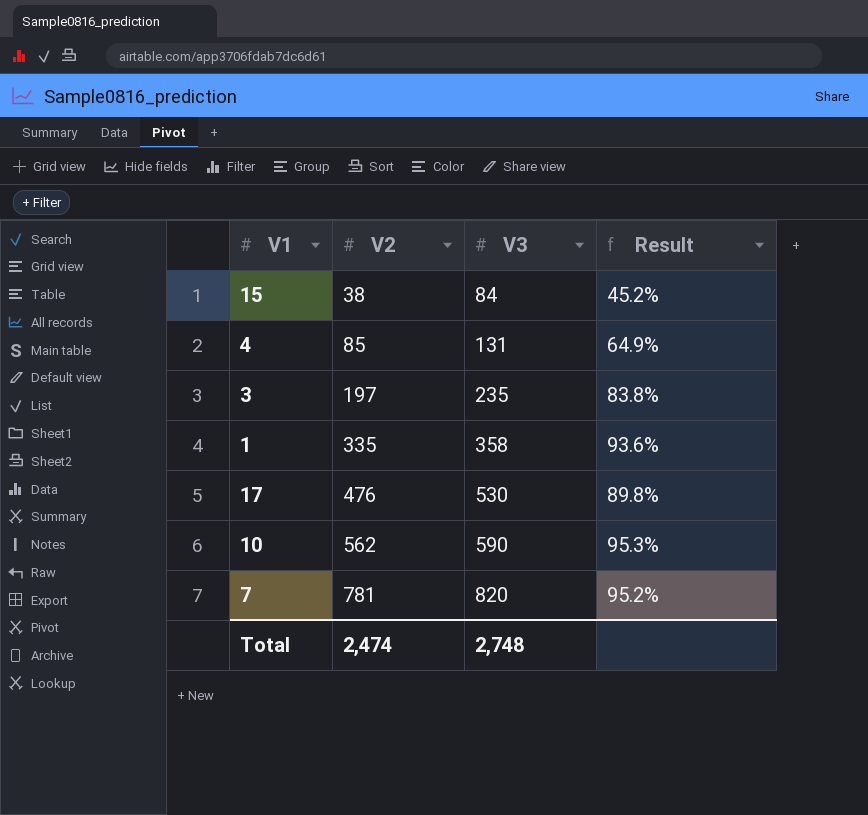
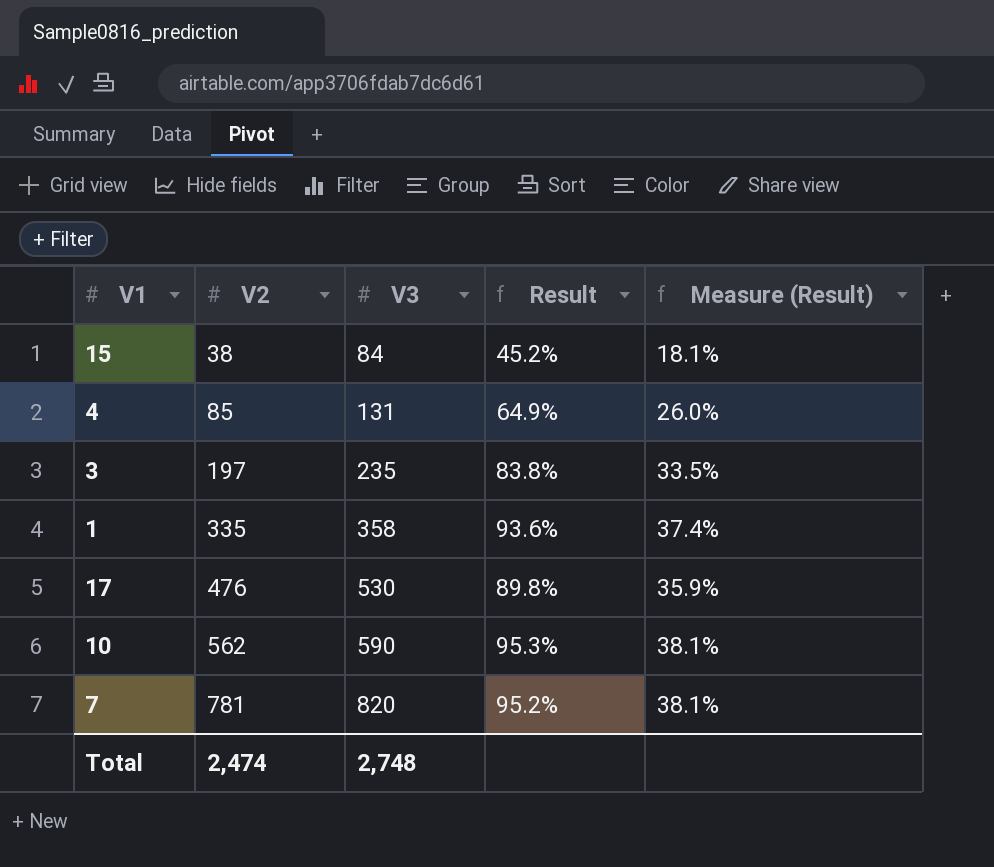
column Measure (Result) | formula: none -> [Result] * 0.4

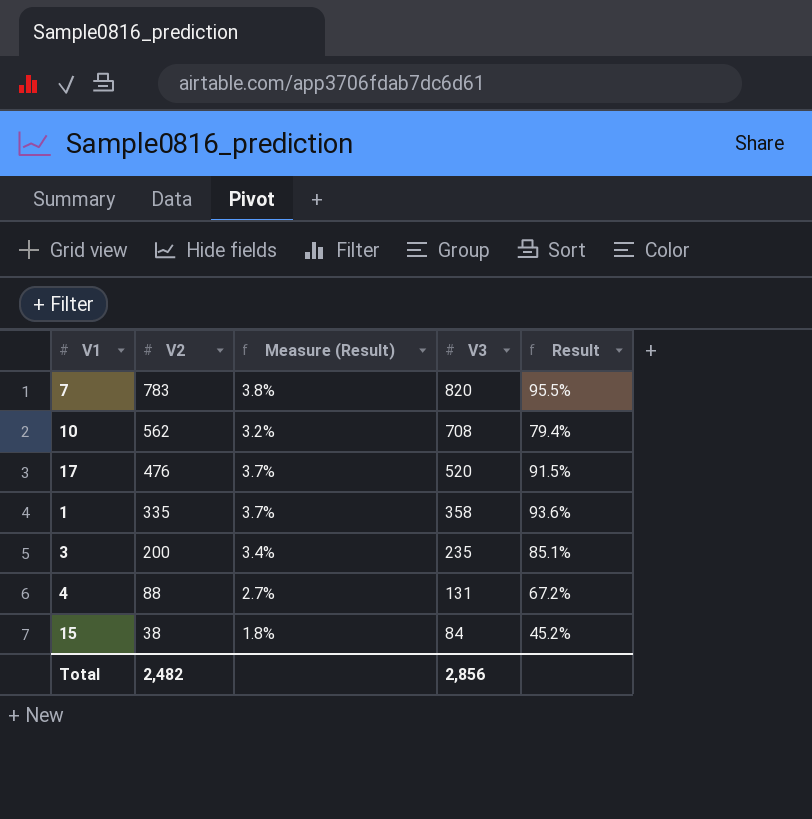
row order: V2 ascending -> V2 descending
column Measure (Result) | formula: [Result] * 0.4 -> [Result] * 0.04
column Measure (Result) | position: 5 -> 3
7 | V2: 781 -> 783
7 | Result: 95.2% -> 95.5%
10 | V3: 590 -> 708
10 | Result: 95.3% -> 79.4%
17 | V3: 530 -> 520
17 | Result: 89.8% -> 91.5%
3 | V2: 197 -> 200
3 | Result: 83.8% -> 85.1%
4 | V2: 85 -> 88
4 | Result: 64.9% -> 67.2%
Total | V2: 2,474 -> 2,482
Total | V3: 2,748 -> 2,856

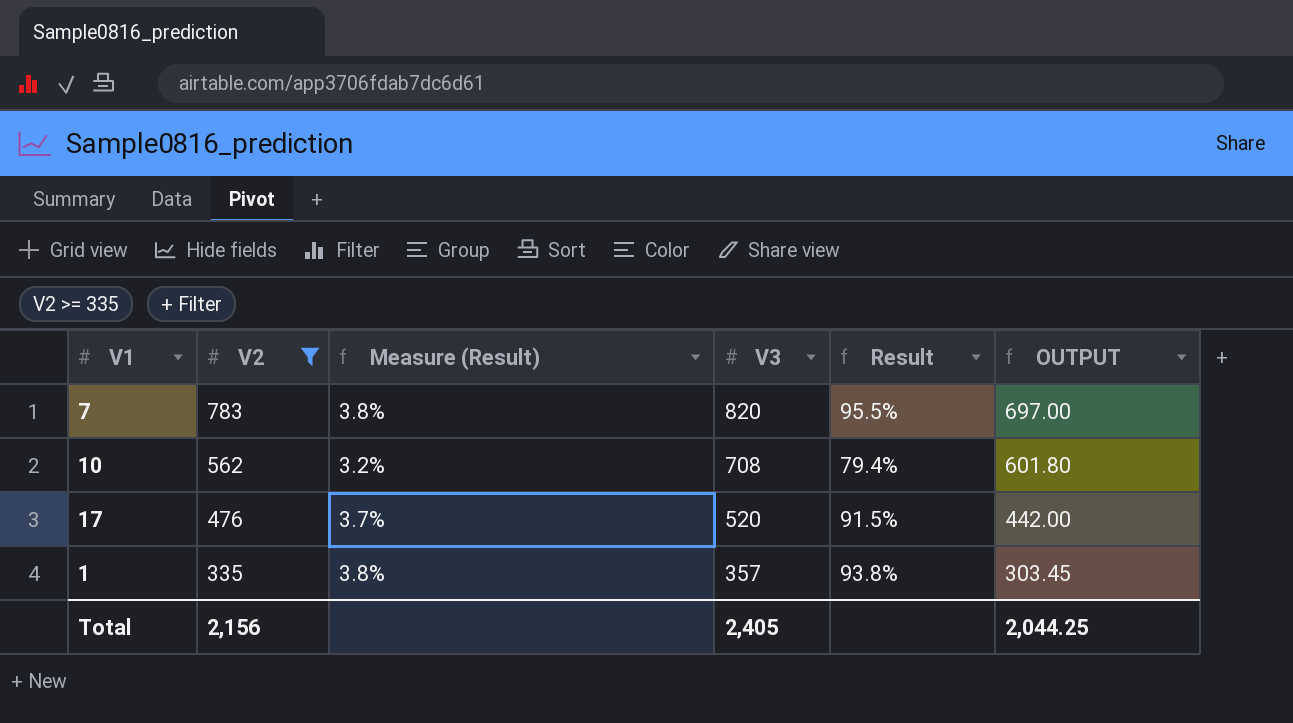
filter: none -> V2 >= 335
column OUTPUT | formula: none -> [V3] * 0.85
1 | Measure (Result): 3.7% -> 3.8%
1 | V3: 358 -> 357
1 | Result: 93.6% -> 93.8%
Total | V2: 2,482 -> 2,156
Total | V3: 2,856 -> 2,405

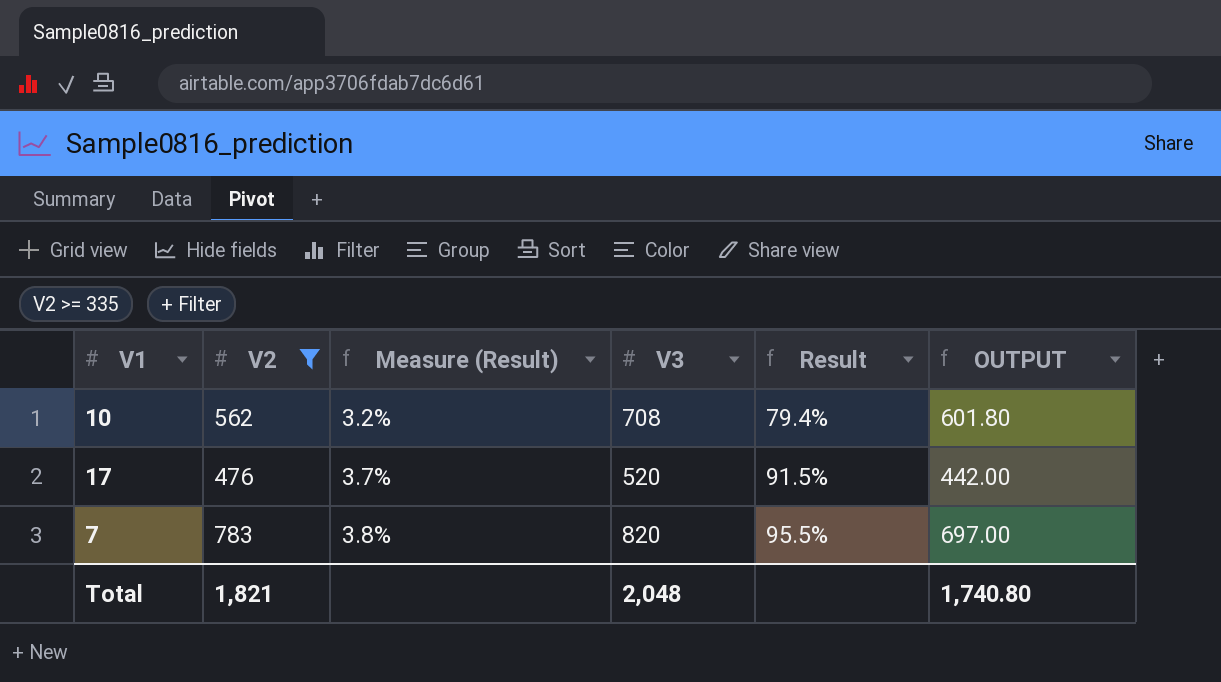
row order: V2 descending -> Measure (Result) ascending
row 1: 335 | 3.8% | 357 | 93.8% | 303.45 -> none
Total | V2: 2,156 -> 1,821
Total | V3: 2,405 -> 2,048
Total | OUTPUT: 2,044.25 -> 1,740.80

